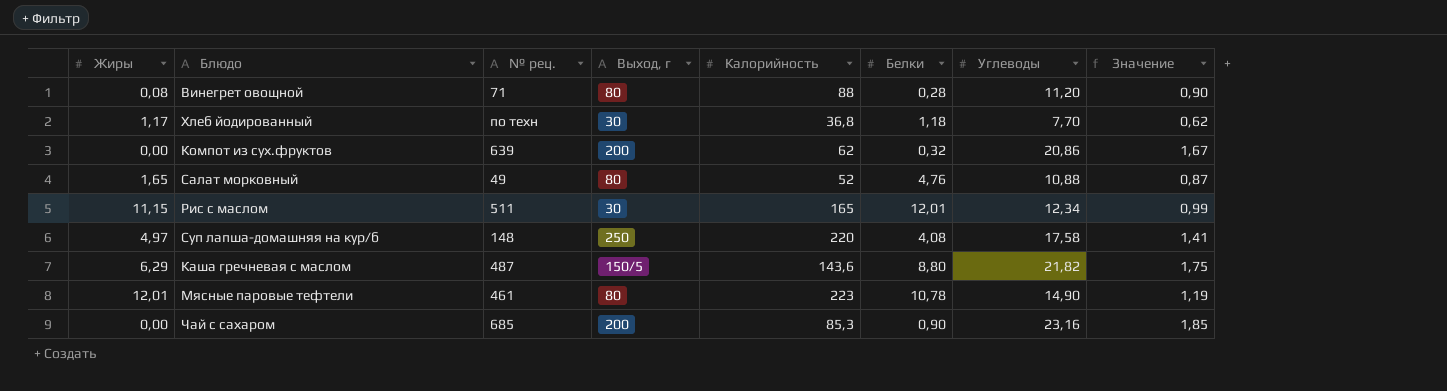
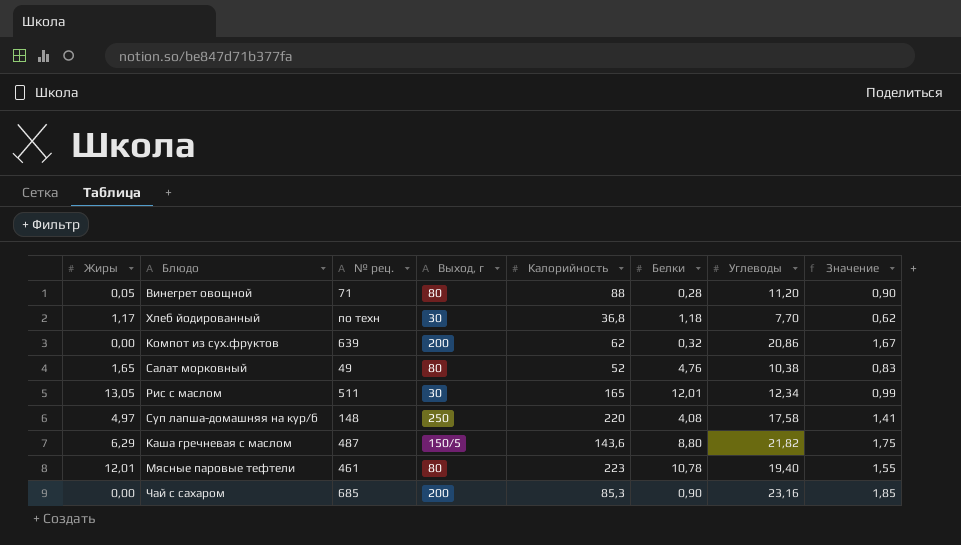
Винегрет овощной | Жиры: 0,08 -> 0,05
Салат морковный | Углеводы: 10,88 -> 10,38
Салат морковный | Значение: 0,87 -> 0,83
Рис с маслом | Жиры: 11,15 -> 13,05
Мясные паровые тефтели | Углеводы: 14,90 -> 19,40
Мясные паровые тефтели | Значение: 1,19 -> 1,55

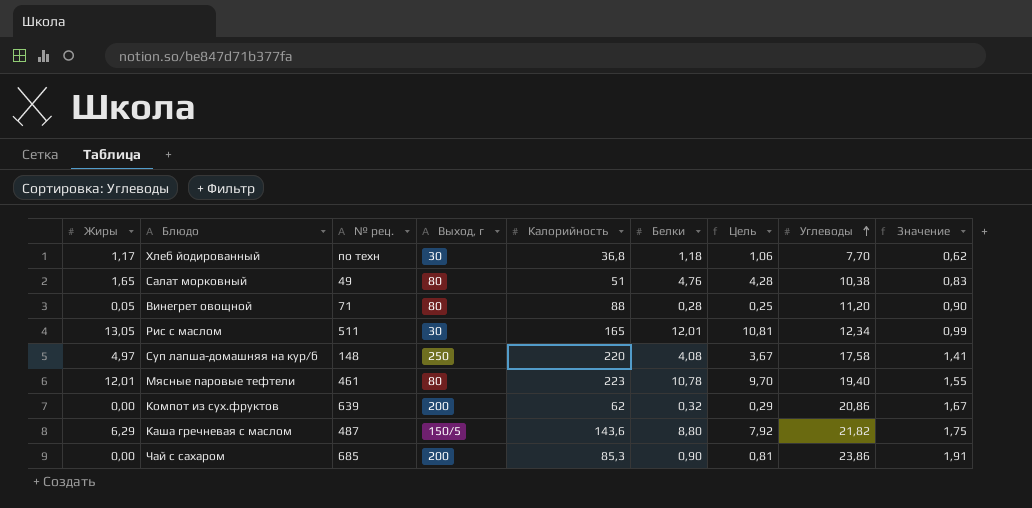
row order: none -> Углеводы ascending
column Цель | formula: none -> [Белки] * 0,9
Салат морковный | Калорийность: 52 -> 51
Чай с сахаром | Углеводы: 23,16 -> 23,86
Чай с сахаром | Значение: 1,85 -> 1,91

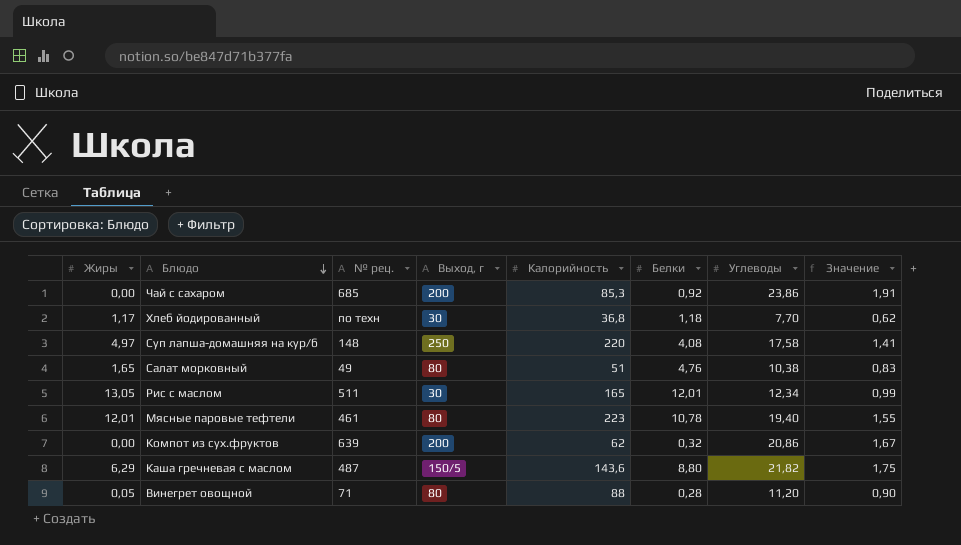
row order: Углеводы ascending -> Блюдо descending
column Цель | formula: [Белки] * 0,9 -> none
Чай с сахаром | Белки: 0,90 -> 0,92

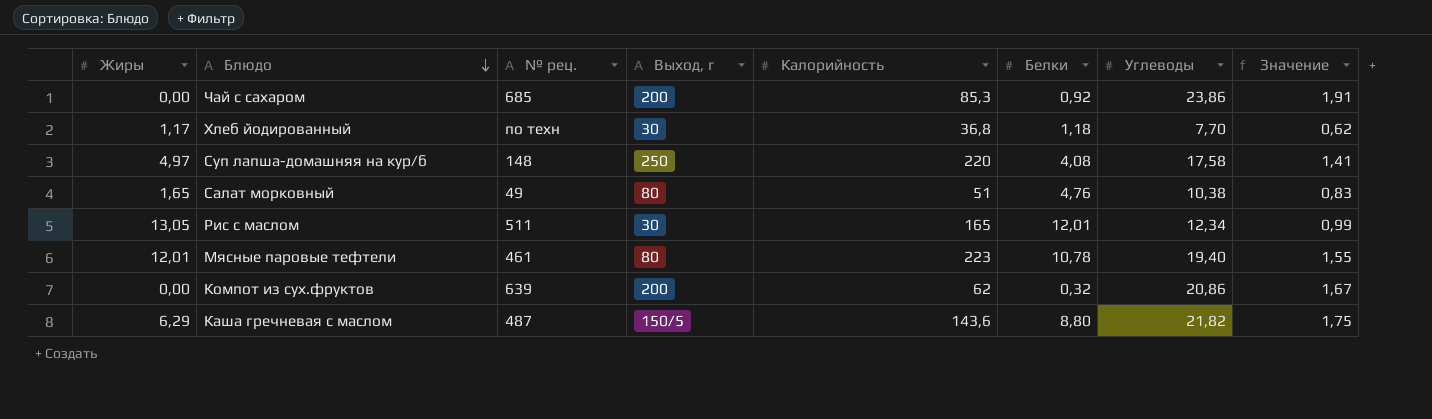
row Винегрет овощной: 0,05 | 71 | 80 | 88 | 0,28 | 11,20 | 0,90 -> none

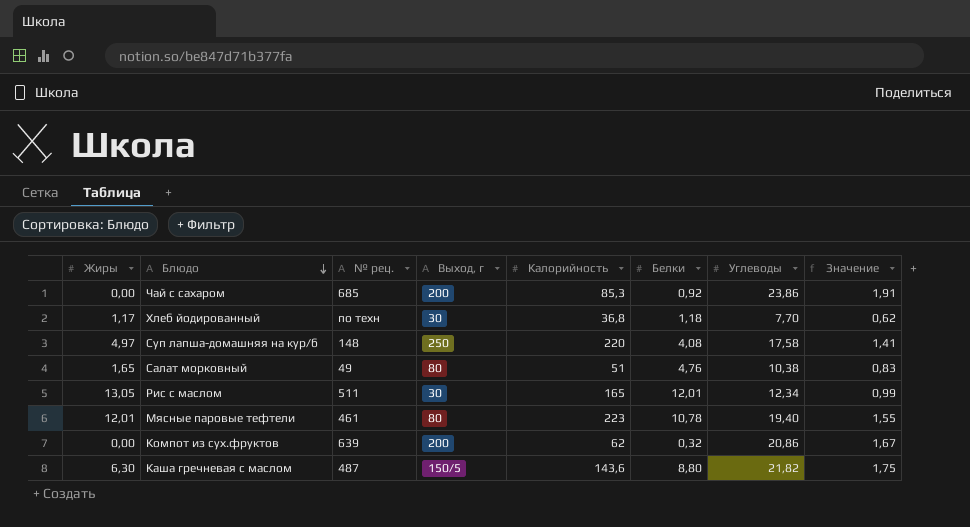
Каша гречневая с маслом | Жиры: 6,29 -> 6,30

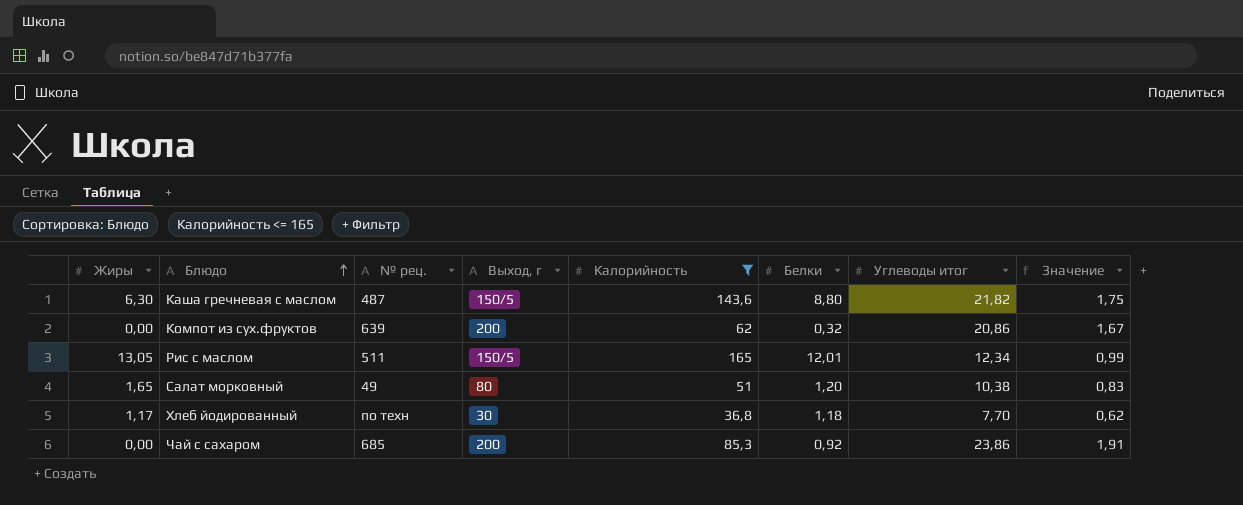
filter: none -> Калорийность <= 165
row order: Блюдо descending -> Блюдо ascending
column name: Углеводы -> Углеводы итог
Рис с маслом | Выход, г: 30 -> 150/5
Салат морковный | Белки: 4,76 -> 1,20

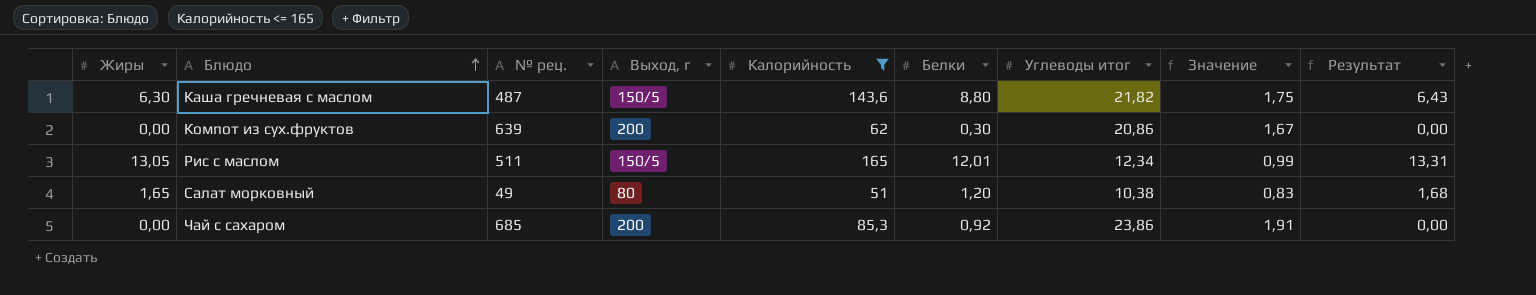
column Результат | formula: none -> [Жиры] * 1,02
row Хлеб йодированный: 1,17 | по техн | 30 | 36,8 | 1,18 | 7,70 | 0,62 -> none
Компот из сух.фруктов | Белки: 0,32 -> 0,30

